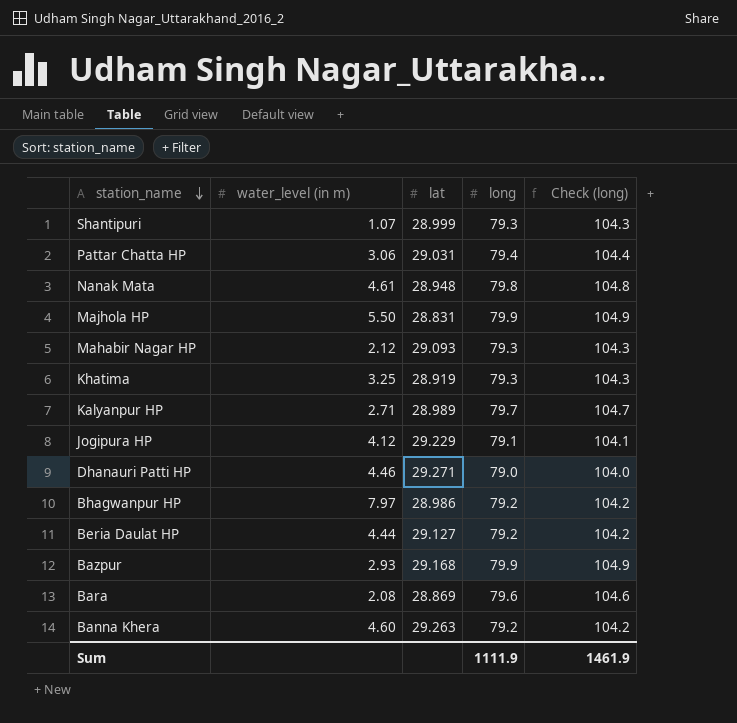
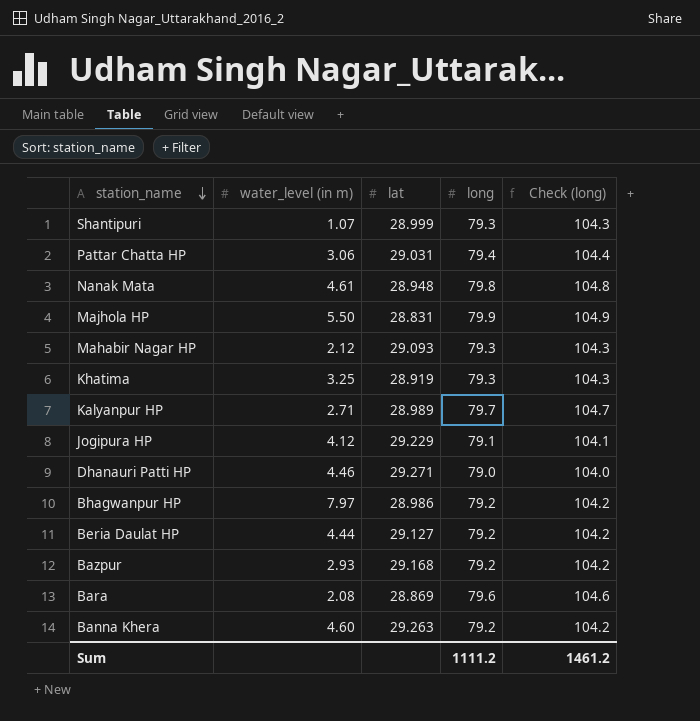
Bazpur | long: 79.9 -> 79.2
Bazpur | Check (long): 104.9 -> 104.2
Sum | long: 1111.9 -> 1111.2
Sum | Check (long): 1461.9 -> 1461.2

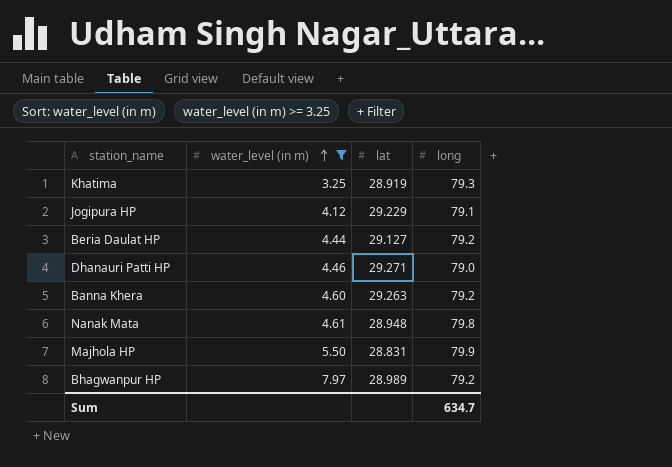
filter: none -> water_level (in m) >= 3.25
row order: station_name descending -> water_level (in m) ascending
column Check (long) | formula: [long] + 25 -> none
Bhagwanpur HP | lat: 28.986 -> 28.989
Sum | long: 1111.2 -> 634.7

